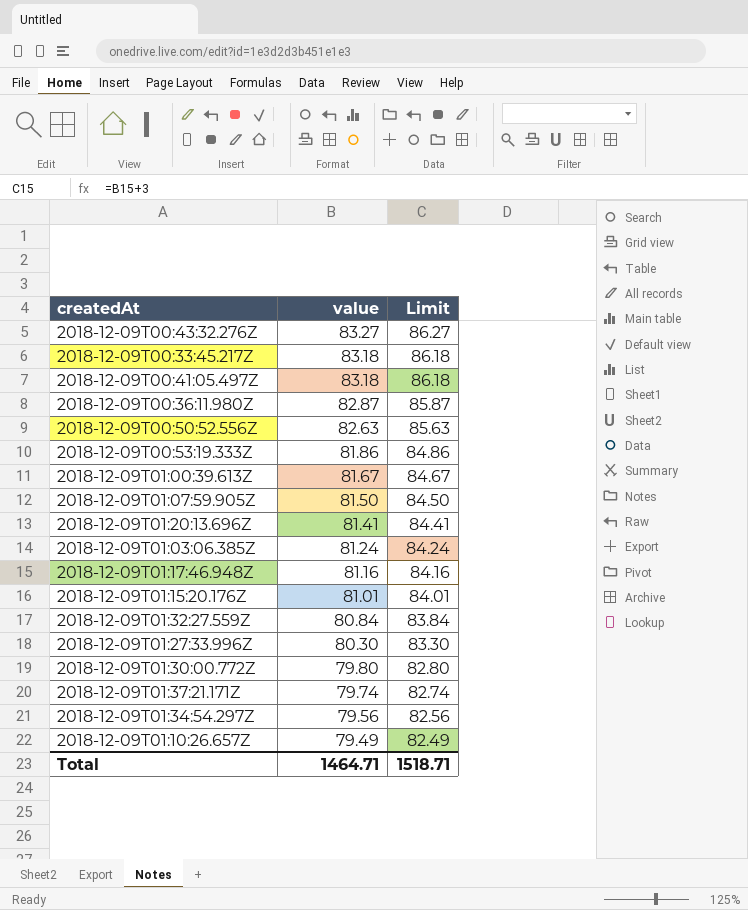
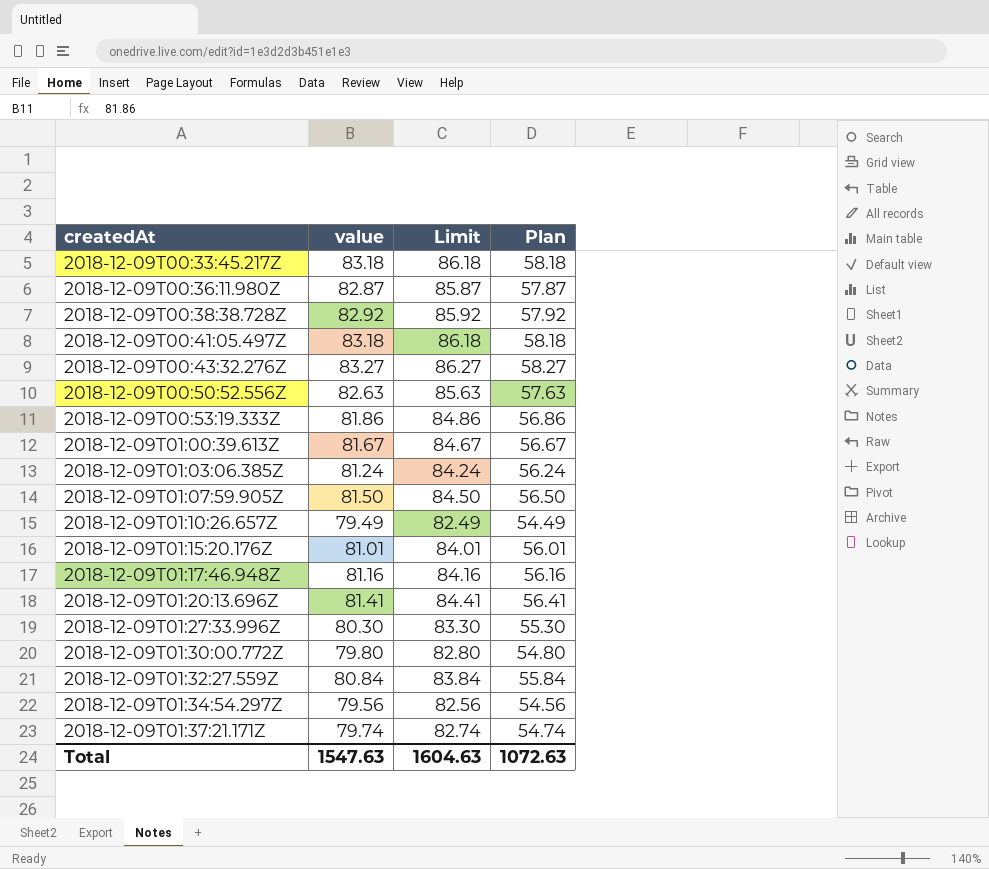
row order: value descending -> createdAt ascending
column Plan | formula: none -> [value] - 25
row 2018-12-09T00:38:38.728Z: none -> 82.92 | 85.92 | 57.92
Total | value: 1464.71 -> 1547.63
Total | Limit: 1518.71 -> 1604.63

